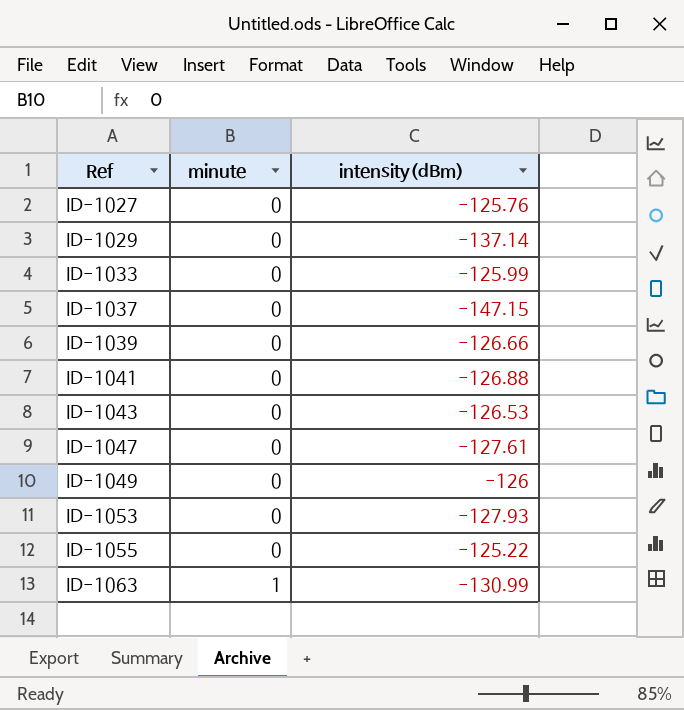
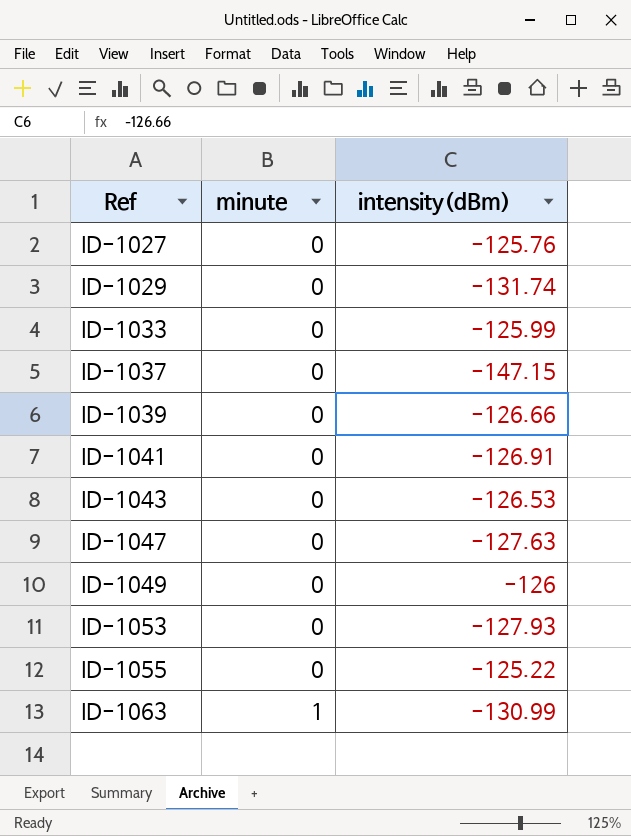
ID-1029 | intensity(dBm): -137.14 -> -131.74
ID-1041 | intensity(dBm): -126.88 -> -126.91
ID-1047 | intensity(dBm): -127.61 -> -127.63

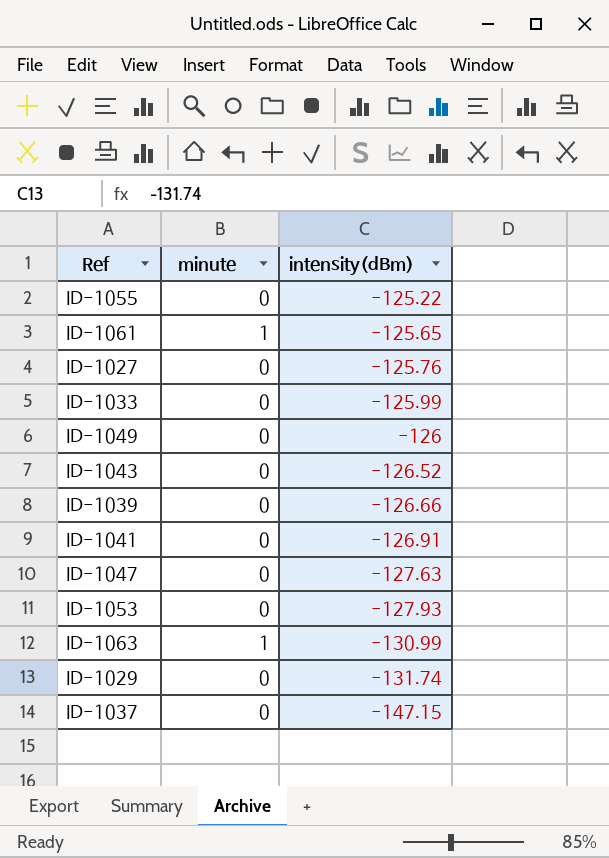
row order: Ref ascending -> intensity(dBm) descending
row ID-1061: none -> 1 | -125.65
ID-1043 | intensity(dBm): -126.53 -> -126.52

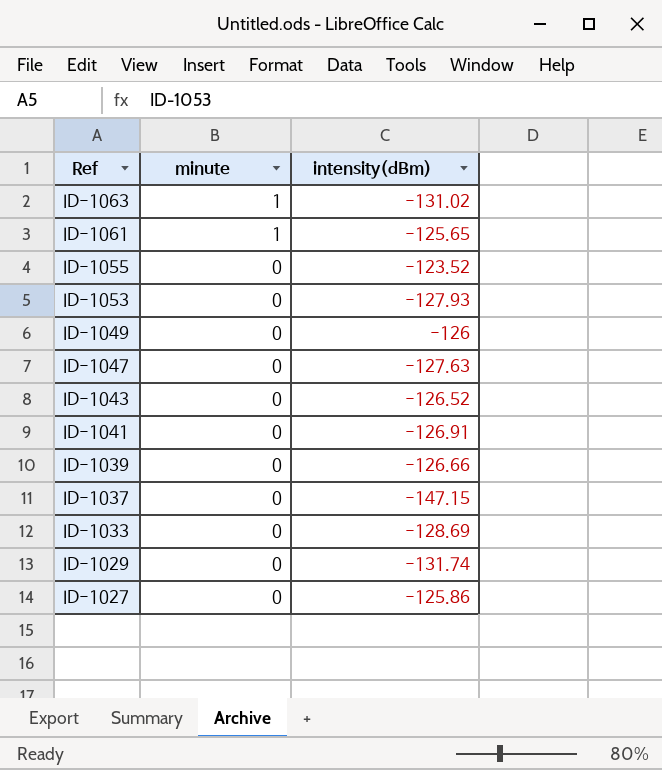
row order: intensity(dBm) descending -> Ref descending
ID-1063 | intensity(dBm): -130.99 -> -131.02
ID-1055 | intensity(dBm): -125.22 -> -123.52
ID-1033 | intensity(dBm): -125.99 -> -128.69
ID-1027 | intensity(dBm): -125.76 -> -125.86

